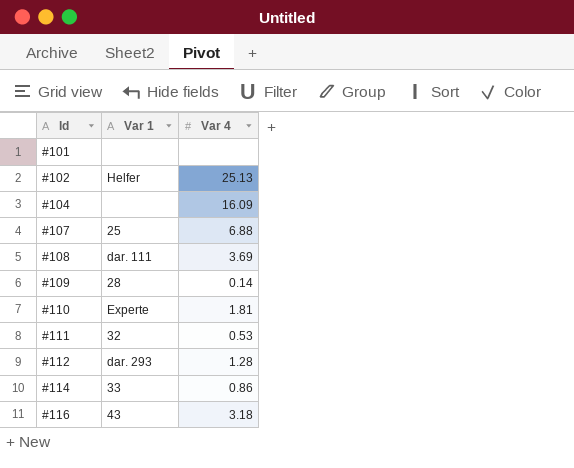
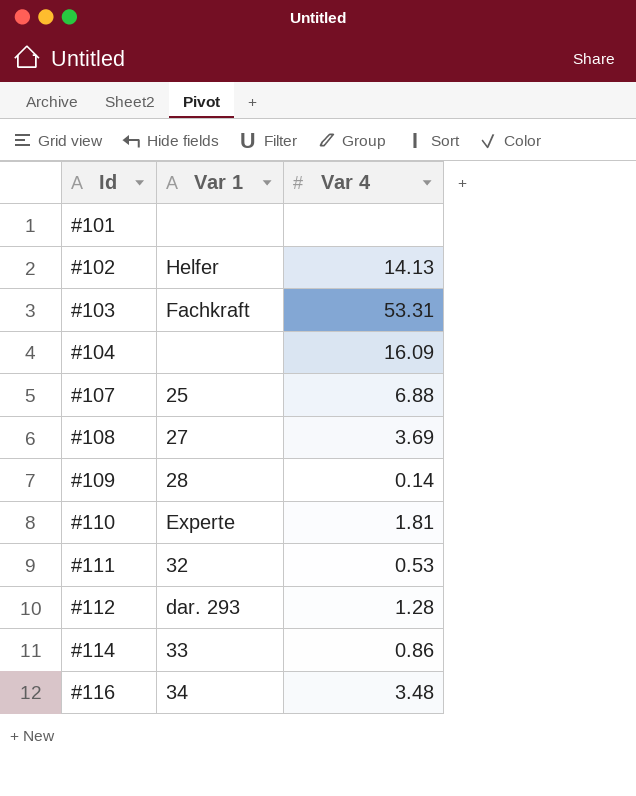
#102 | Var 4: 25.13 -> 14.13
row #103: none -> Fachkraft | 53.31
#108 | Var 1: dar. 111 -> 27
#116 | Var 1: 43 -> 34
#116 | Var 4: 3.18 -> 3.48

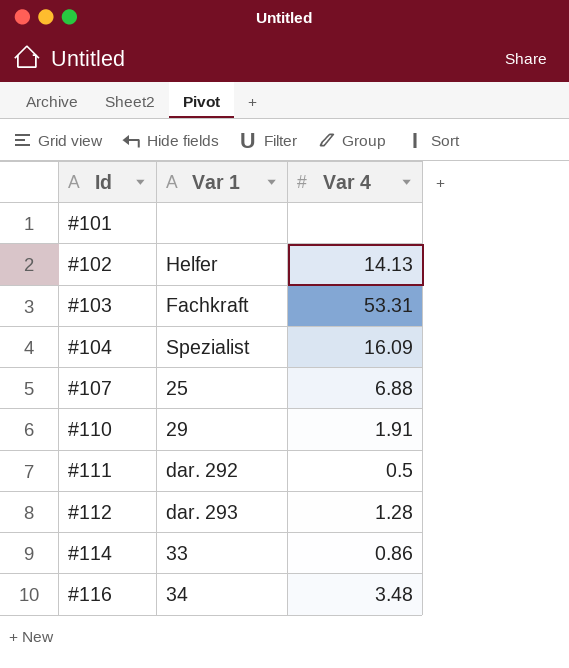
row #108: 27 | 3.69 -> none
row #109: 28 | 0.14 -> none
#104 | Var 1: none -> Spezialist
#110 | Var 1: Experte -> 29
#110 | Var 4: 1.81 -> 1.91
#111 | Var 1: 32 -> dar. 292
#111 | Var 4: 0.53 -> 0.5

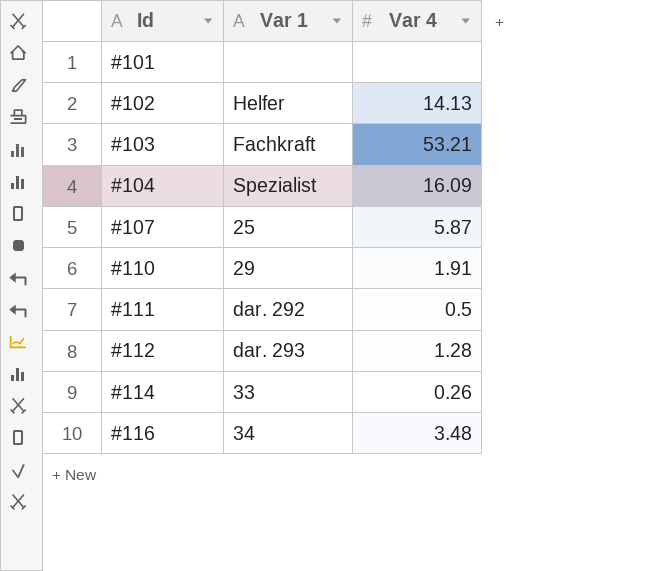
#103 | Var 4: 53.31 -> 53.21
#107 | Var 4: 6.88 -> 5.87
#114 | Var 4: 0.86 -> 0.26

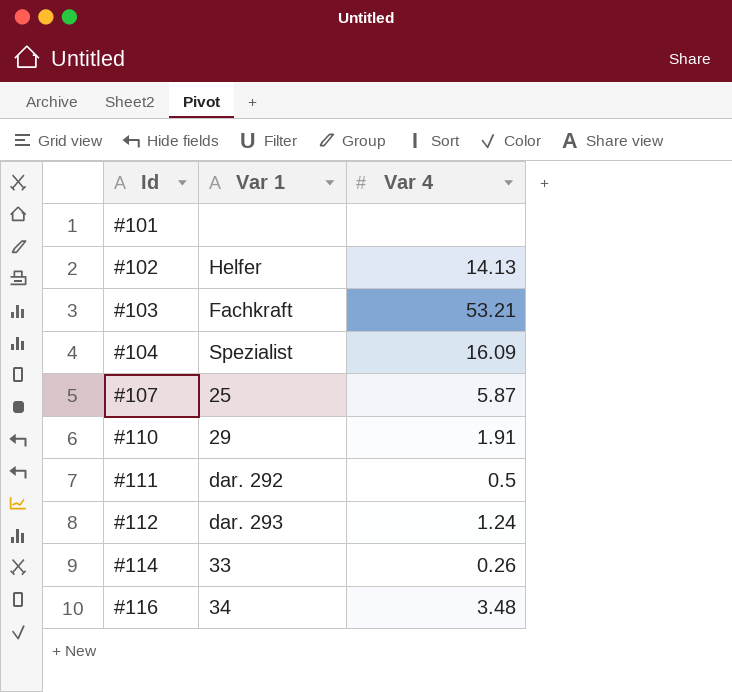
#112 | Var 4: 1.28 -> 1.24

